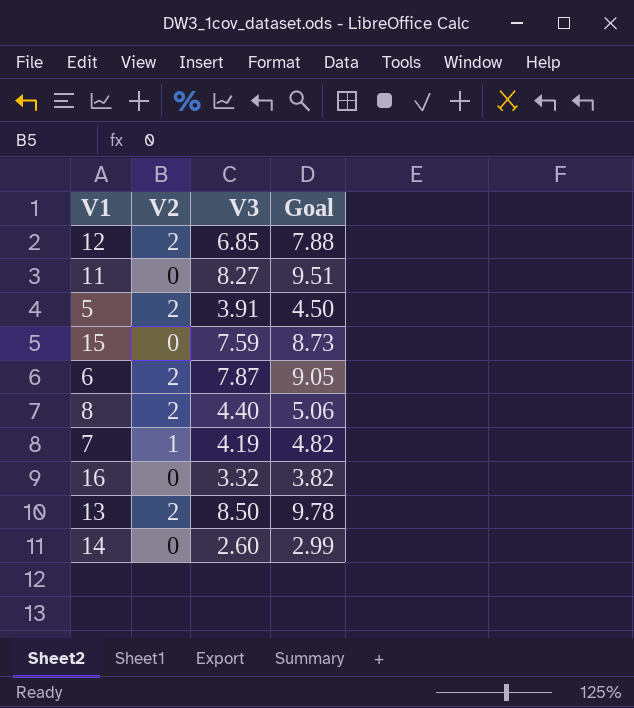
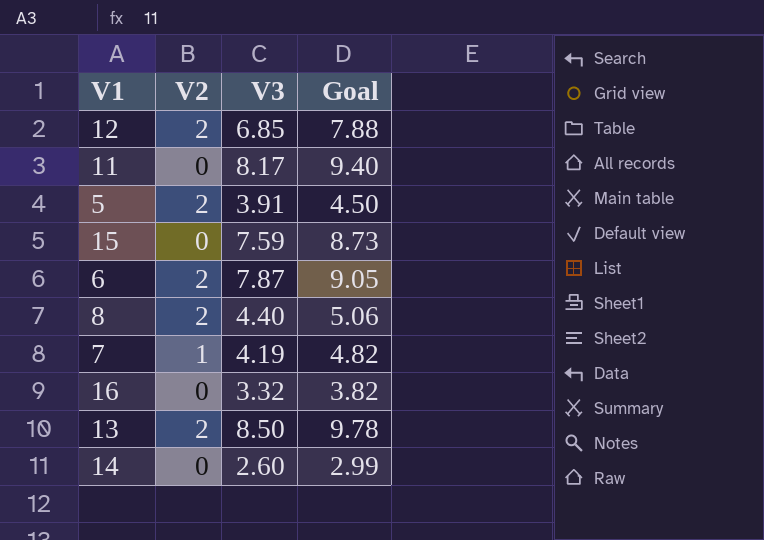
11 | V3: 8.27 -> 8.17
11 | Goal: 9.51 -> 9.40

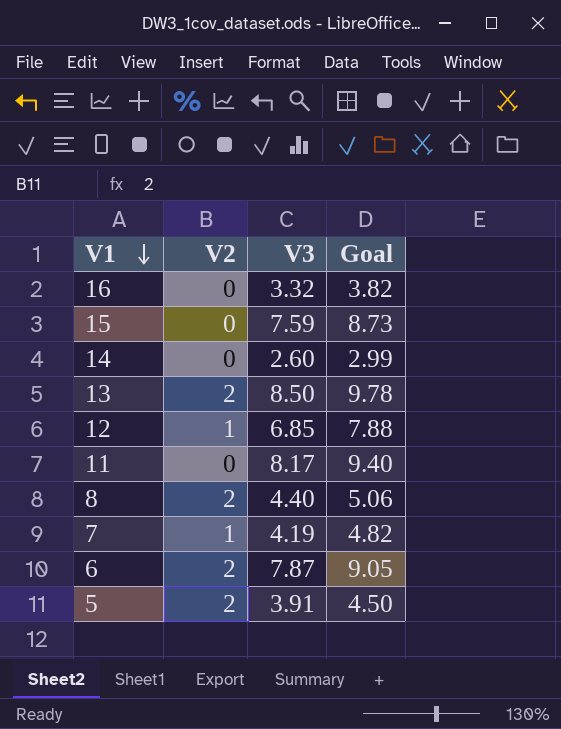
row order: none -> V1 descending
12 | V2: 2 -> 1

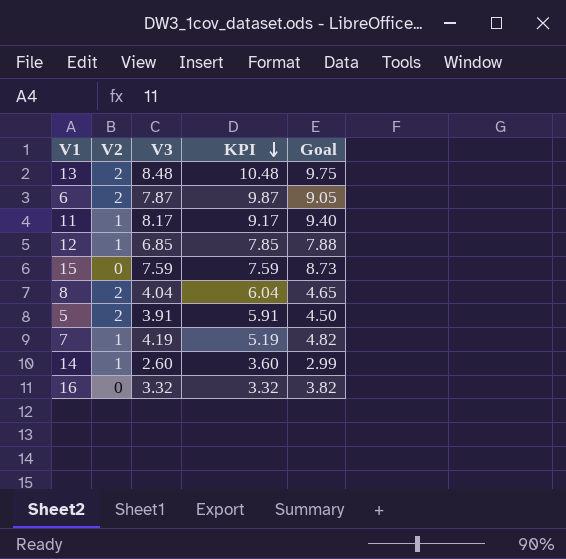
row order: V1 descending -> KPI descending
column KPI | formula: none -> [V2] + [V3]
13 | V3: 8.50 -> 8.48
13 | Goal: 9.78 -> 9.75
11 | V2: 0 -> 1
8 | V3: 4.40 -> 4.04
8 | Goal: 5.06 -> 4.65
14 | V2: 0 -> 1

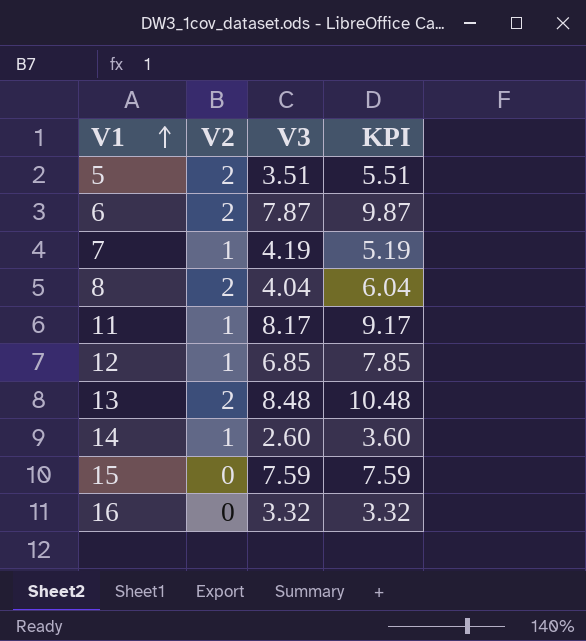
row order: KPI descending -> V1 ascending
column Goal | formula: [V3] * 1.15 -> none
5 | V3: 3.91 -> 3.51
5 | KPI: 5.91 -> 5.51

